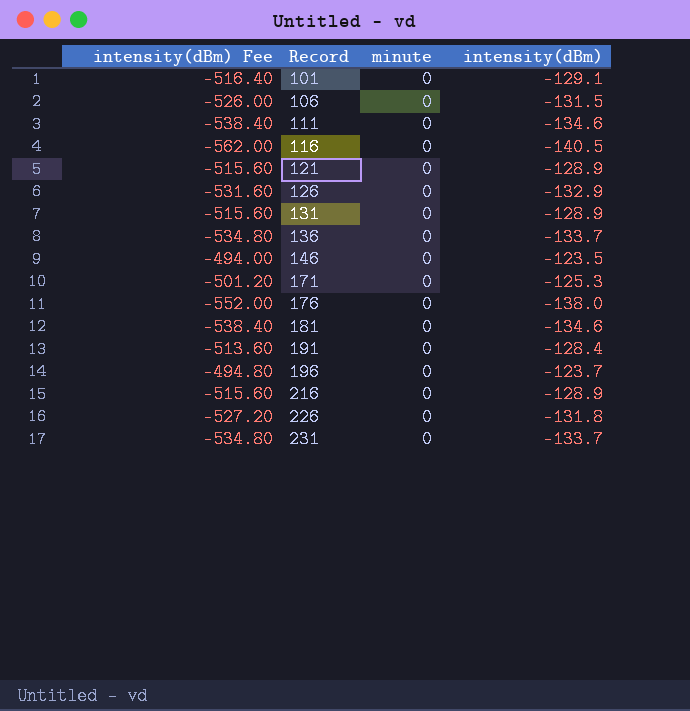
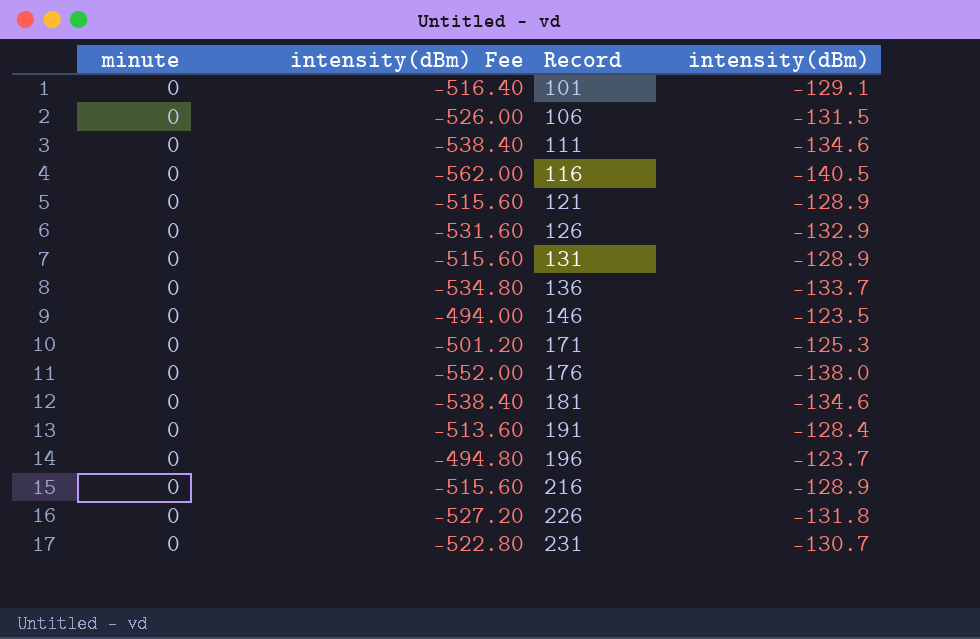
column minute | position: 3 -> 1
231 | intensity(dBm) Fee: -534.80 -> -522.80
231 | intensity(dBm): -133.7 -> -130.7

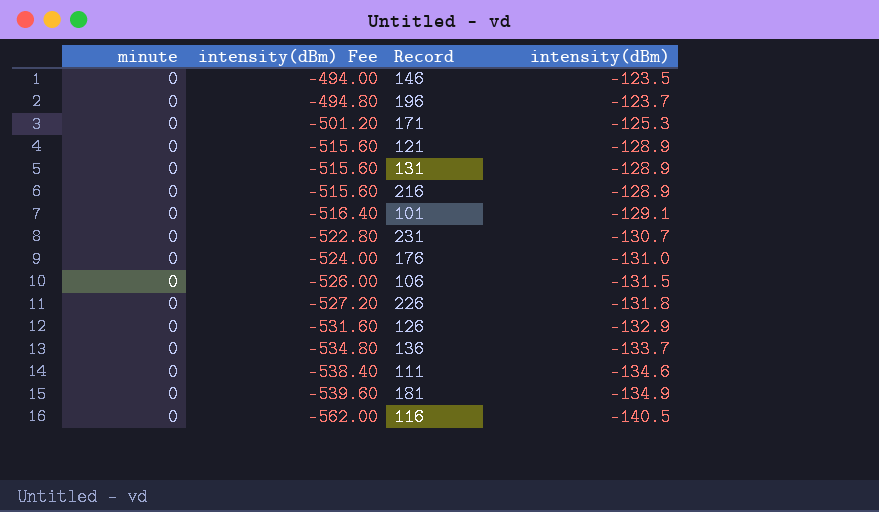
row order: Record ascending -> intensity(dBm) Fee descending
row 191: 0 | -513.60 | -128.4 -> none
176 | intensity(dBm) Fee: -552.00 -> -524.00
176 | intensity(dBm): -138.0 -> -131.0
181 | intensity(dBm) Fee: -538.40 -> -539.60
181 | intensity(dBm): -134.6 -> -134.9

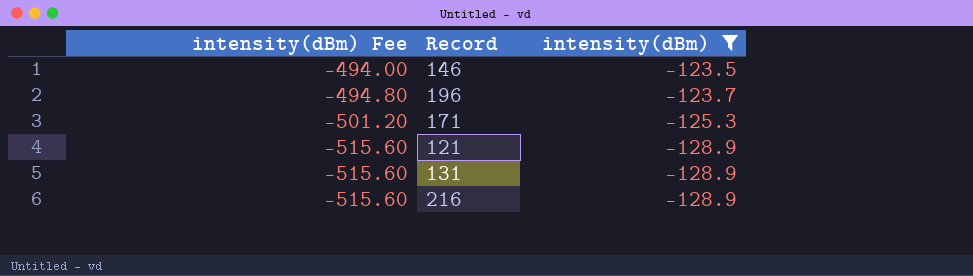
filter: none -> intensity(dBm) >= -128.9
column minute | position: 1 -> none

